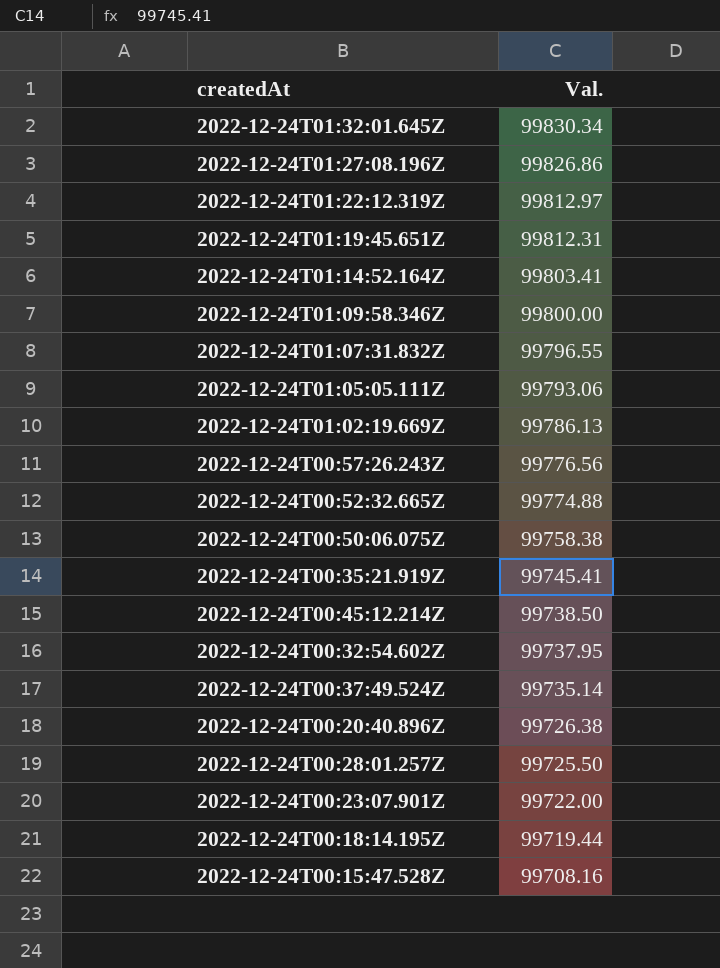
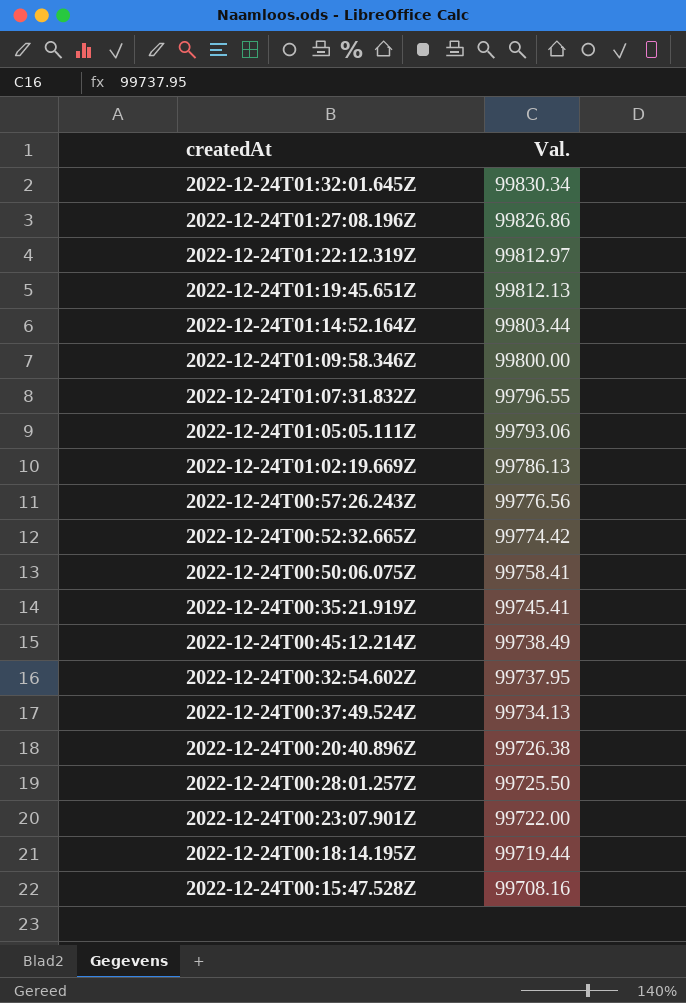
2022-12-24T01:19:45.651Z | Val.: 99812.31 -> 99812.13
2022-12-24T01:14:52.164Z | Val.: 99803.41 -> 99803.44
2022-12-24T00:52:32.665Z | Val.: 99774.88 -> 99774.42
2022-12-24T00:50:06.075Z | Val.: 99758.38 -> 99758.41
2022-12-24T00:45:12.214Z | Val.: 99738.50 -> 99738.49
2022-12-24T00:37:49.524Z | Val.: 99735.14 -> 99734.13

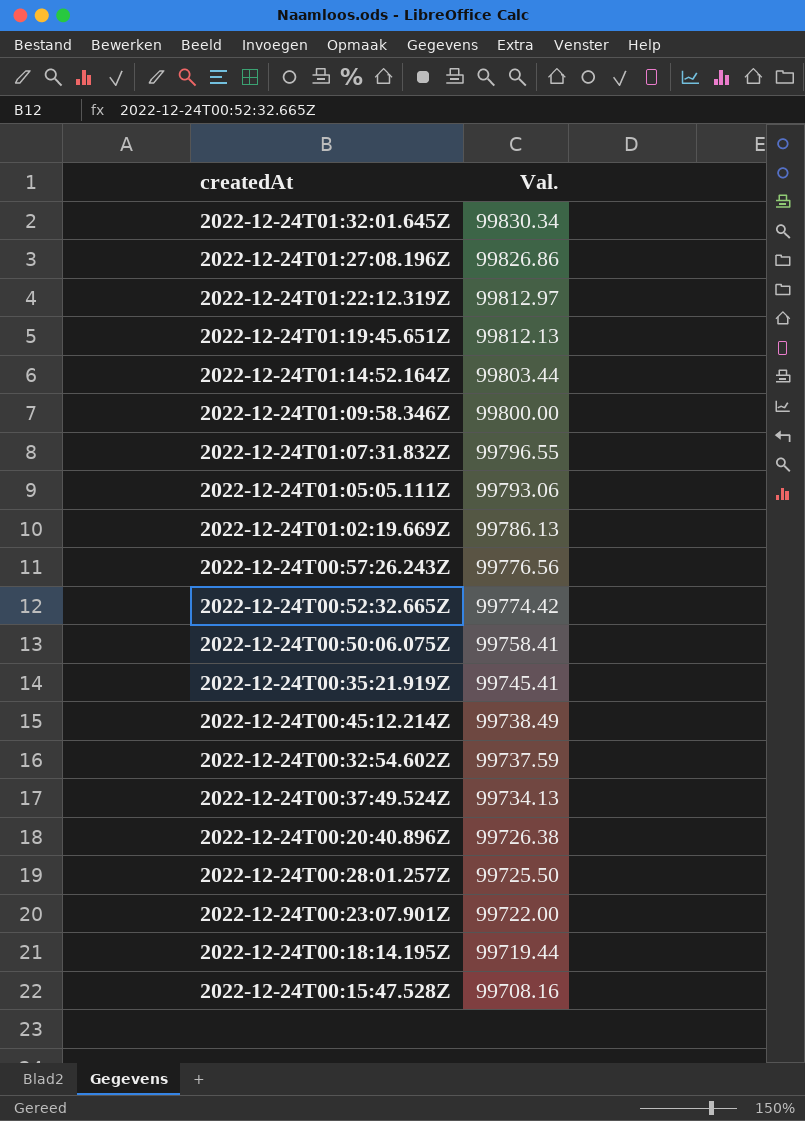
2022-12-24T00:32:54.602Z | Val.: 99737.95 -> 99737.59

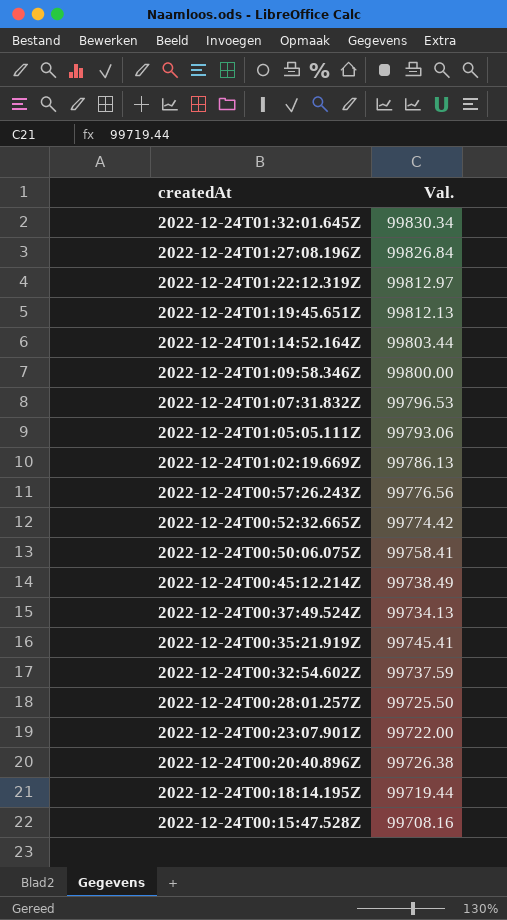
row order: Val. descending -> createdAt descending
2022-12-24T01:27:08.196Z | Val.: 99826.86 -> 99826.84
2022-12-24T01:07:31.832Z | Val.: 99796.55 -> 99796.53

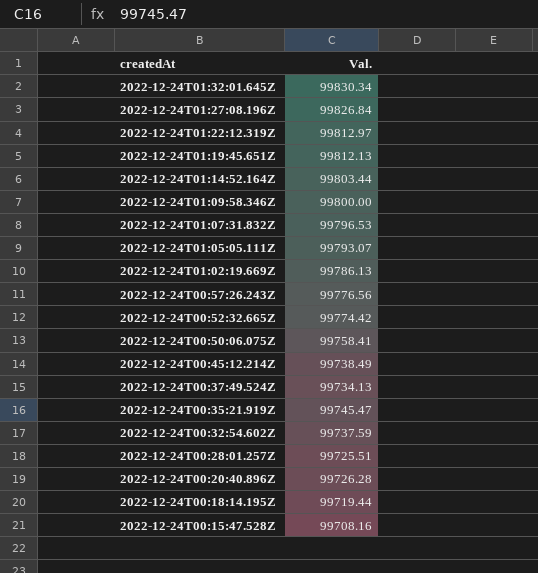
row 2022-12-24T00:23:07.901Z: 99722.00 -> none
2022-12-24T01:05:05.111Z | Val.: 99793.06 -> 99793.07
2022-12-24T00:35:21.919Z | Val.: 99745.41 -> 99745.47
2022-12-24T00:28:01.257Z | Val.: 99725.50 -> 99725.51
2022-12-24T00:20:40.896Z | Val.: 99726.38 -> 99726.28

